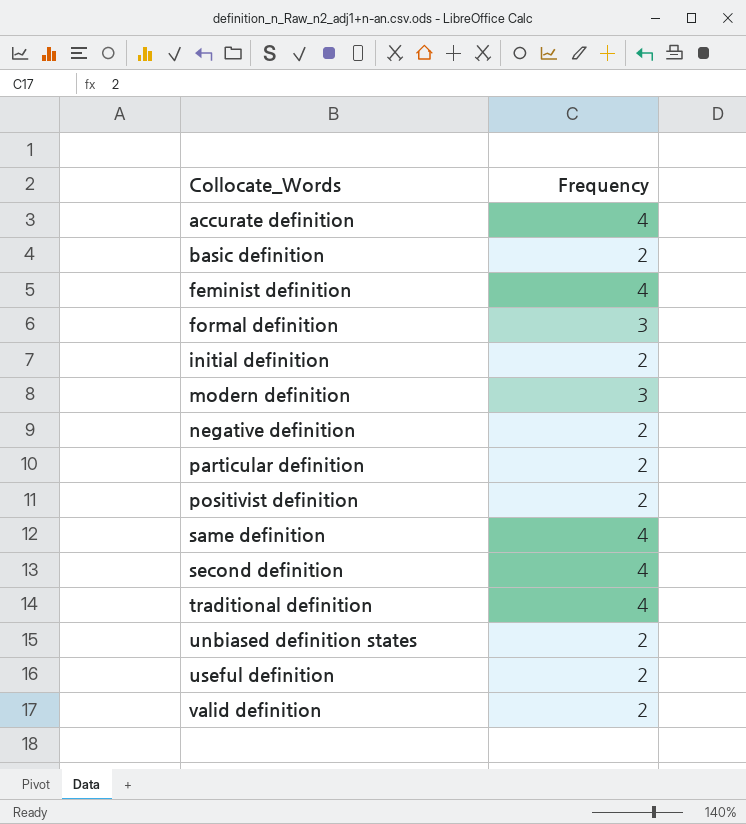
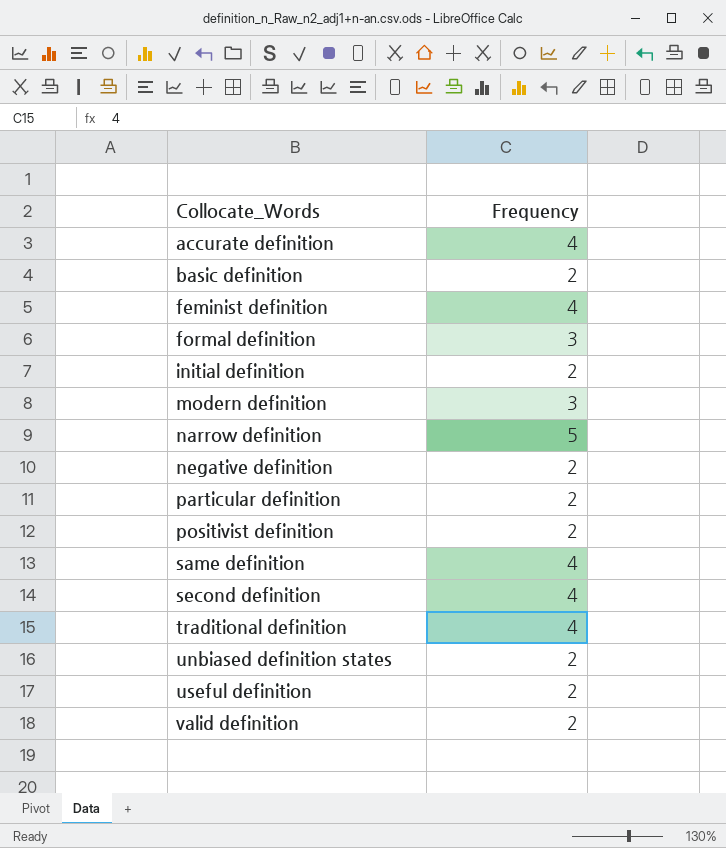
row narrow definition: none -> 5

